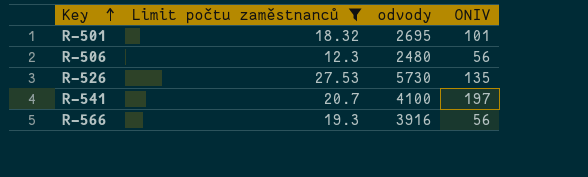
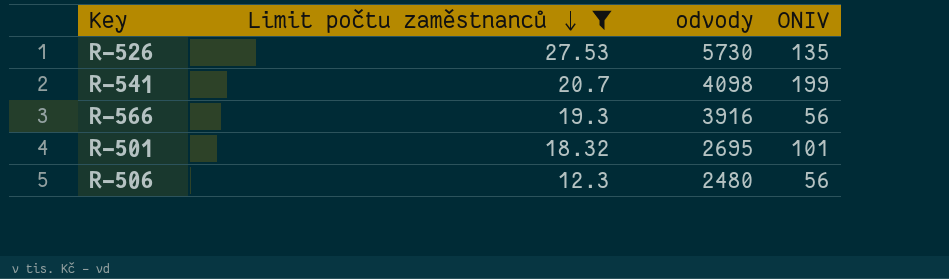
row order: Key ascending -> Limit počtu zaměstnanců descending
R-541 | odvody: 4100 -> 4098
R-541 | ONIV: 197 -> 199

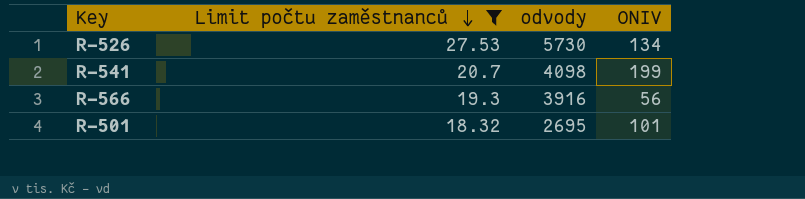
row R-506: 12.3 | 2480 | 56 -> none
R-526 | ONIV: 135 -> 134

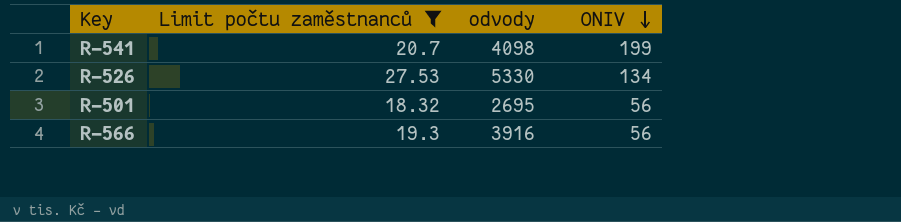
row order: Limit počtu zaměstnanců descending -> ONIV descending
R-526 | odvody: 5730 -> 5330
R-501 | ONIV: 101 -> 56

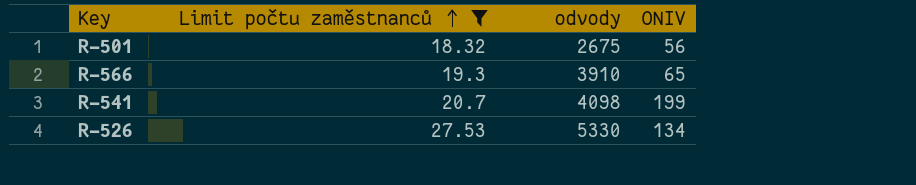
row order: ONIV descending -> Limit počtu zaměstnanců ascending
R-501 | odvody: 2695 -> 2675
R-566 | odvody: 3916 -> 3910
R-566 | ONIV: 56 -> 65

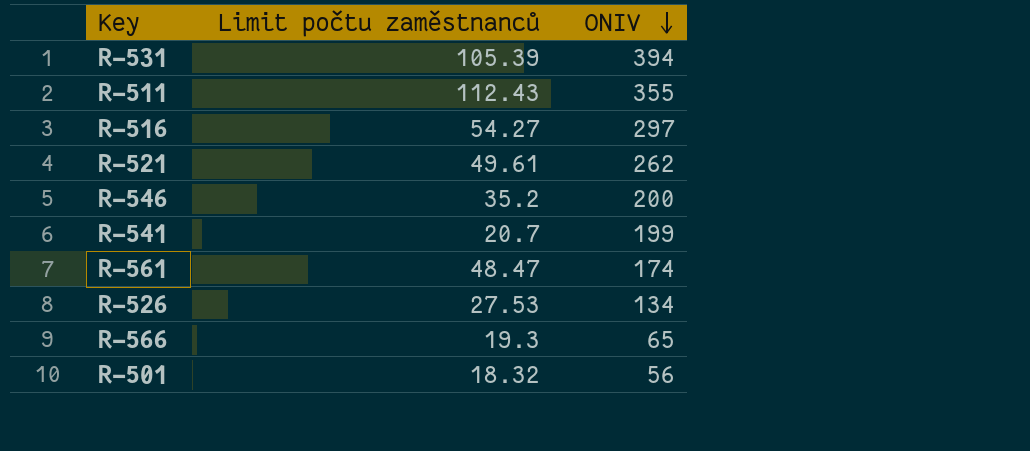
filter: Limit počtu zaměstnanců <= 27.53 -> none
row order: Limit počtu zaměstnanců ascending -> ONIV descending
column odvody | position: 3 -> none

